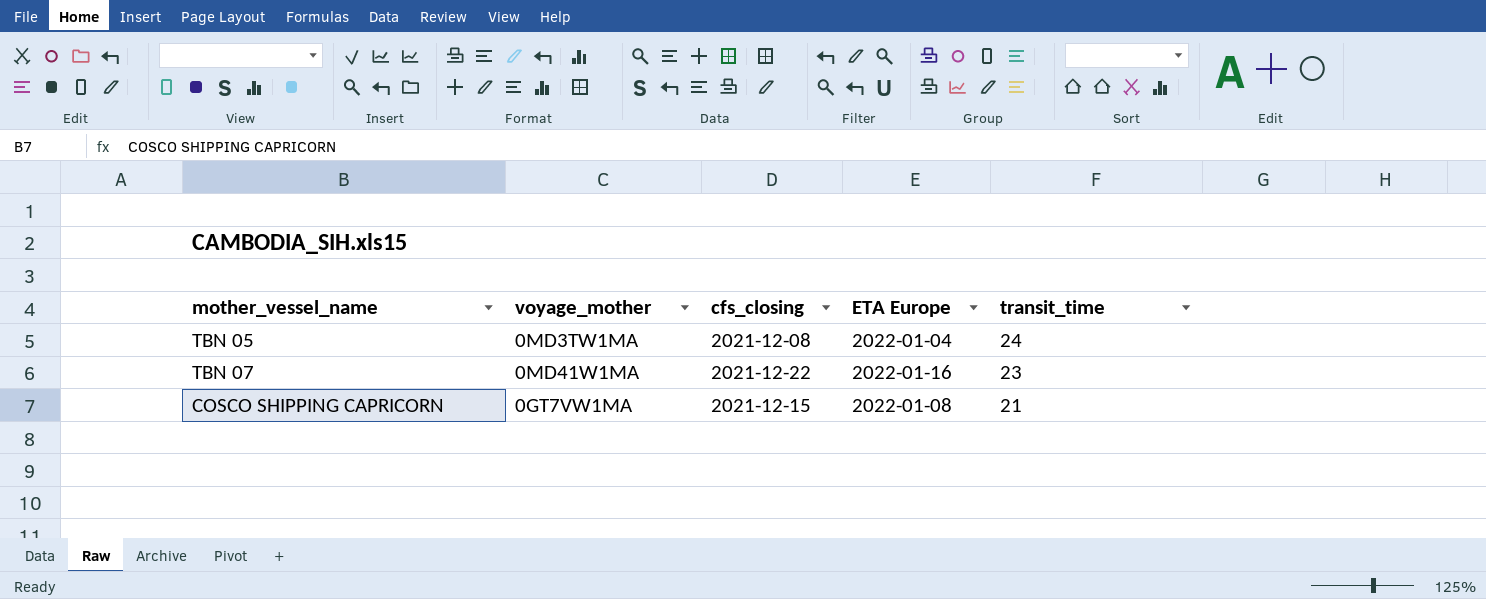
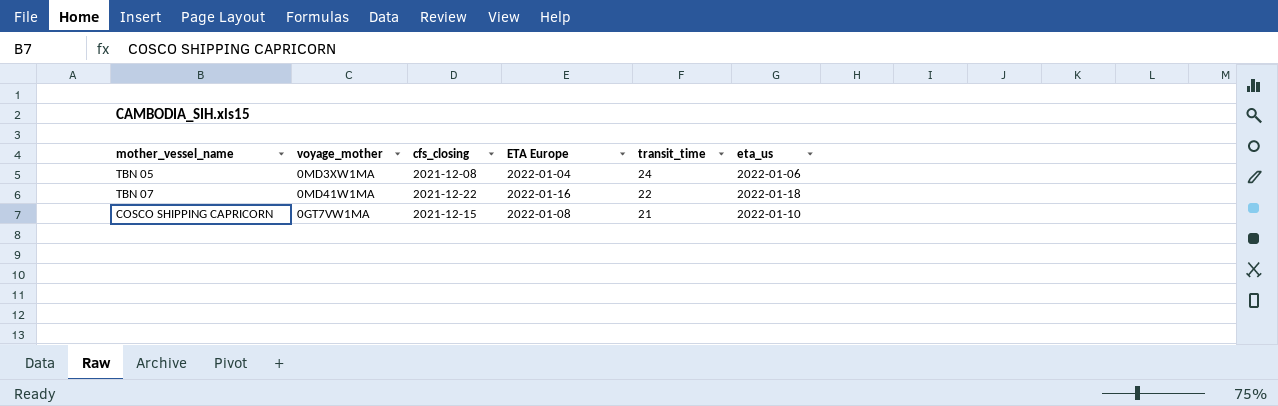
column eta_us | position: none -> 6
TBN 05 | voyage_mother: 0MD3TW1MA -> 0MD3XW1MA
TBN 07 | transit_time: 23 -> 22

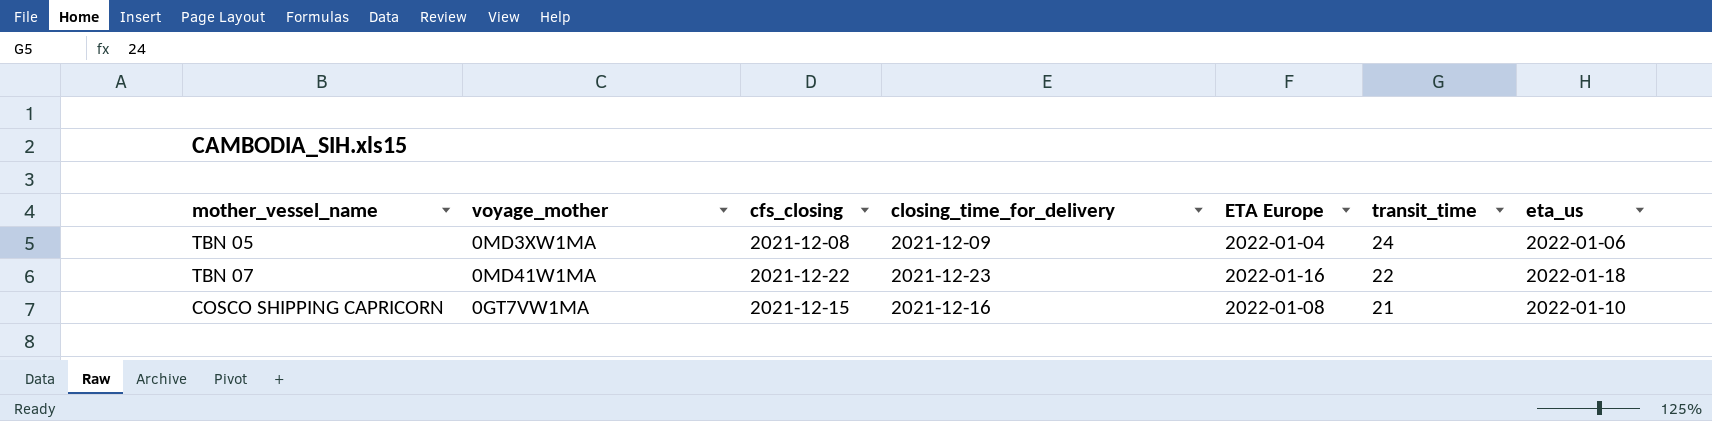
column closing_time_for_delivery | position: none -> 4

